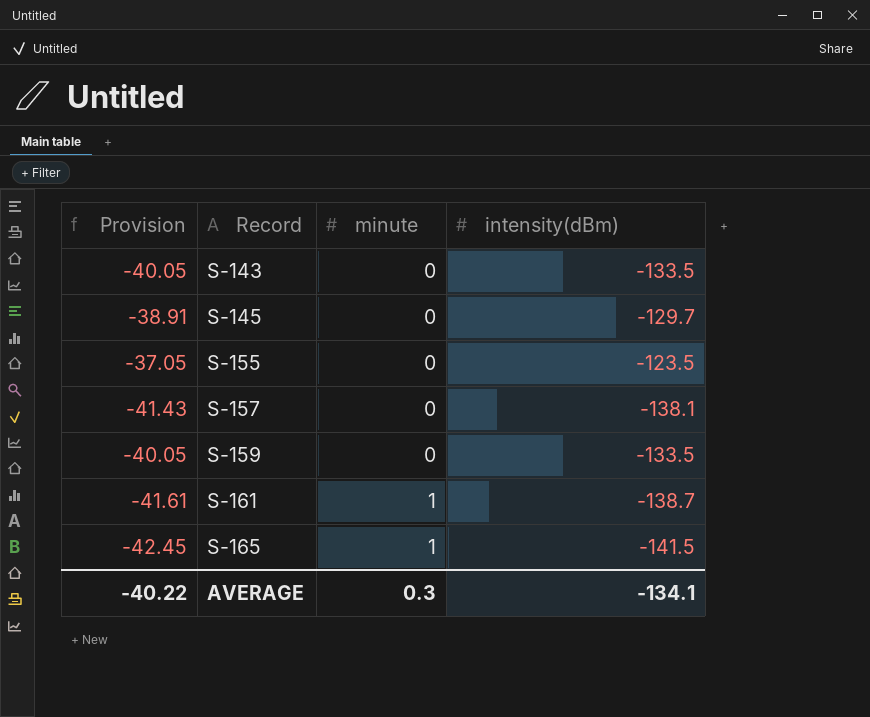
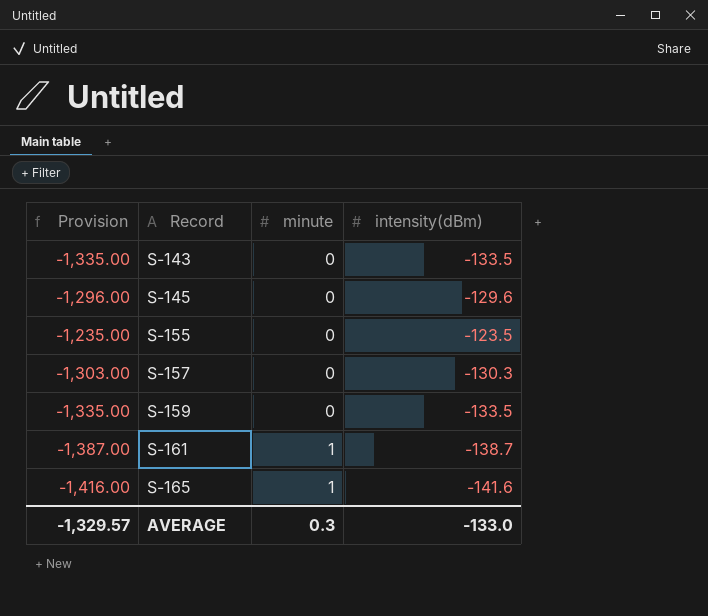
column Provision | formula: [intensity(dBm)] * 0.3 -> [intensity(dBm)] * 10
S-145 | intensity(dBm): -129.7 -> -129.6
S-157 | intensity(dBm): -138.1 -> -130.3
S-165 | intensity(dBm): -141.5 -> -141.6
AVERAGE | Provision: -40.22 -> -1,329.57
AVERAGE | intensity(dBm): -134.1 -> -133.0

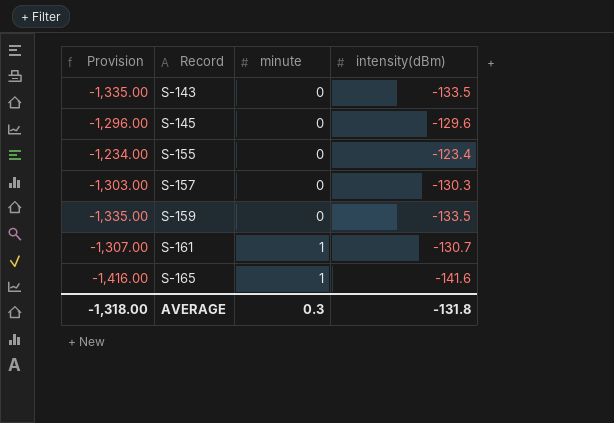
S-155 | Provision: -1,235.00 -> -1,234.00
S-155 | intensity(dBm): -123.5 -> -123.4
S-161 | Provision: -1,387.00 -> -1,307.00
S-161 | intensity(dBm): -138.7 -> -130.7
AVERAGE | Provision: -1,329.57 -> -1,318.00
AVERAGE | intensity(dBm): -133.0 -> -131.8

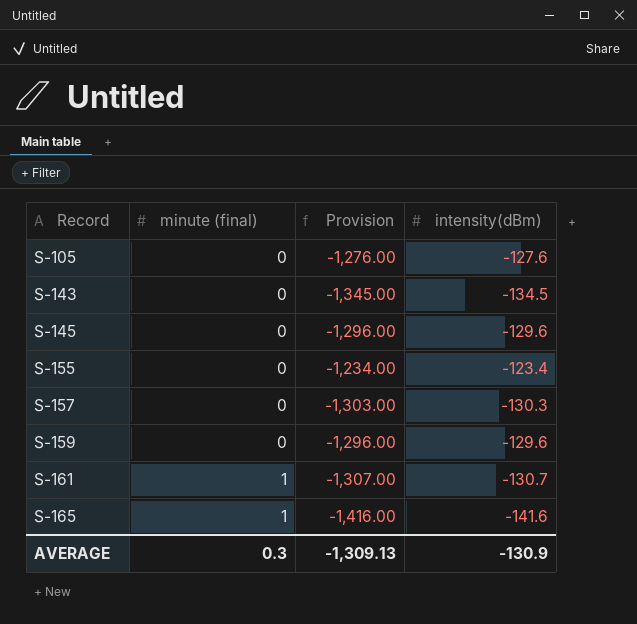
column name: minute -> minute (final)
column Provision | position: 1 -> 3
row S-105: none -> 0 | -1,276.00 | -127.6
S-143 | Provision: -1,335.00 -> -1,345.00
S-143 | intensity(dBm): -133.5 -> -134.5
S-159 | Provision: -1,335.00 -> -1,296.00
S-159 | intensity(dBm): -133.5 -> -129.6
AVERAGE | Provision: -1,318.00 -> -1,309.13
AVERAGE | intensity(dBm): -131.8 -> -130.9

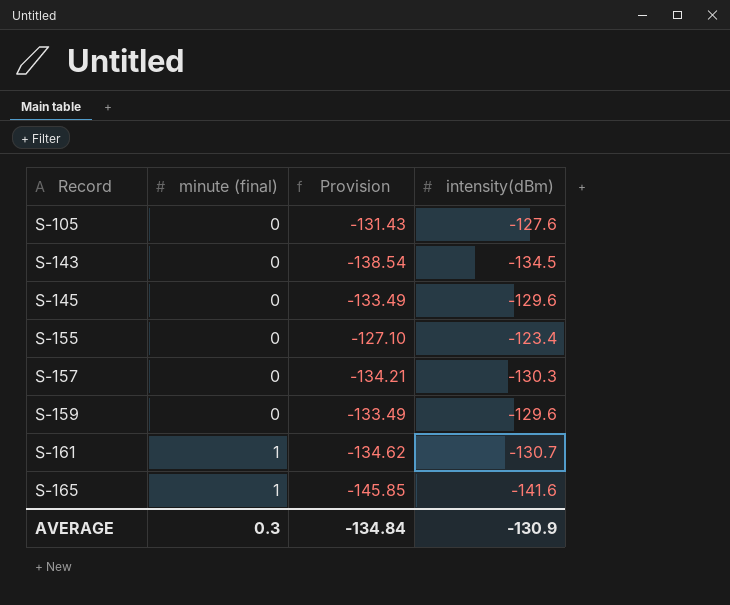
column Provision | formula: [intensity(dBm)] * 10 -> [intensity(dBm)] * 1.03
AVERAGE | Provision: -1,309.13 -> -134.84

